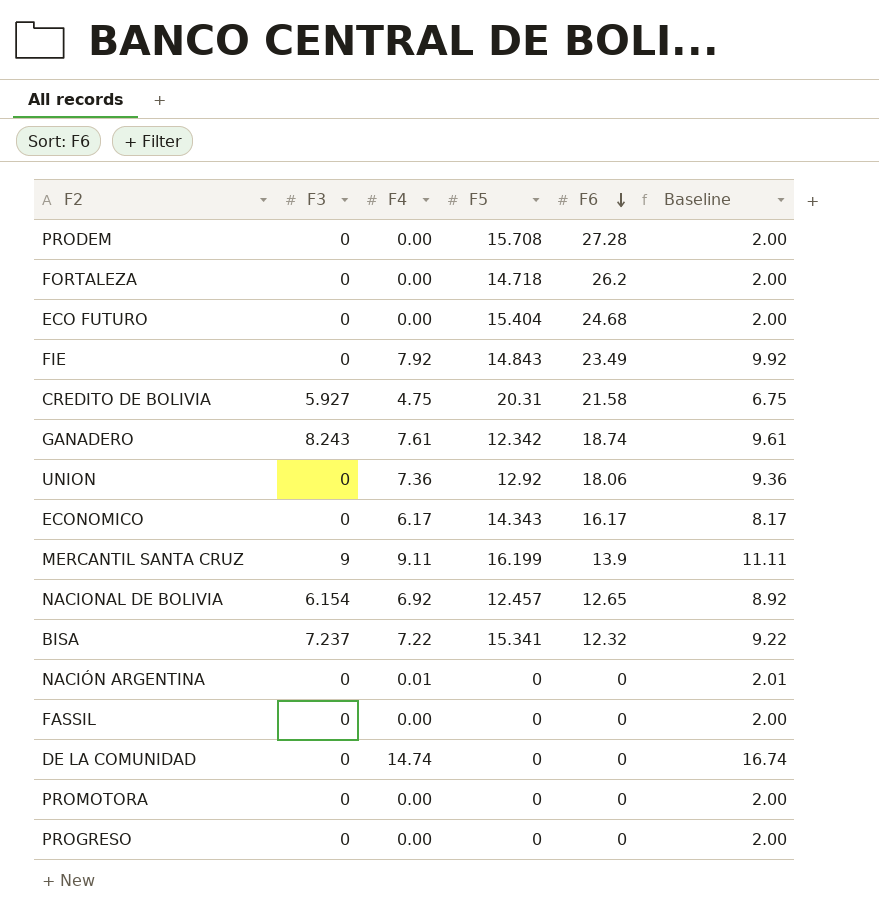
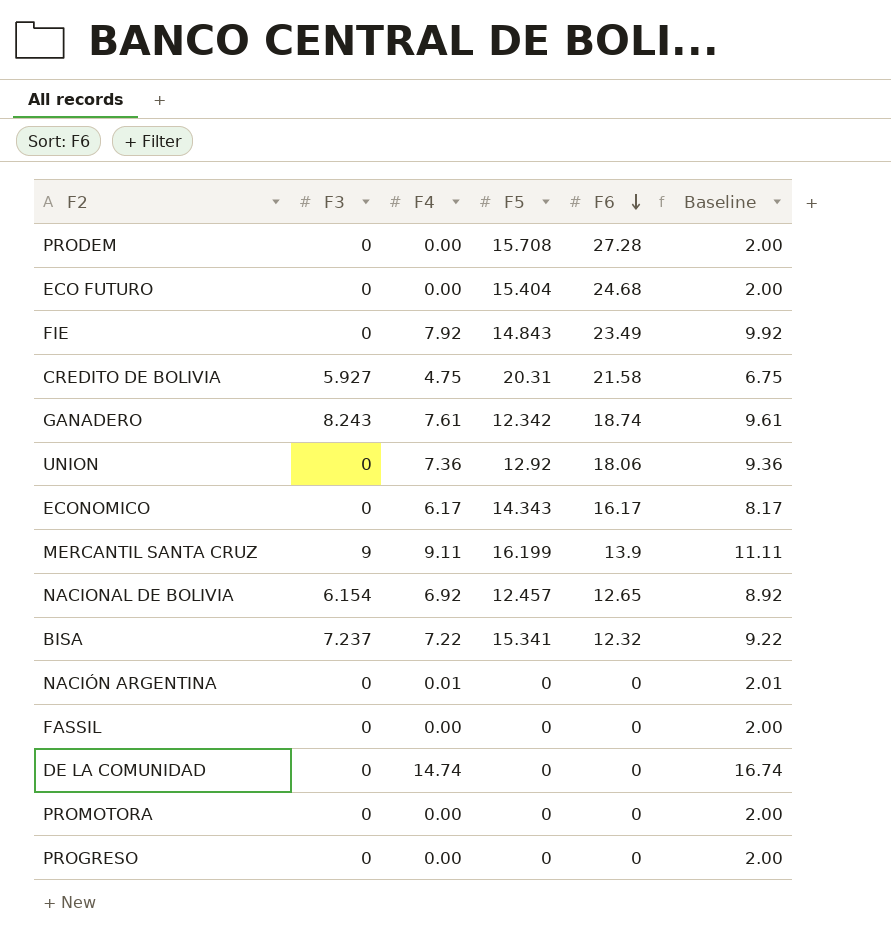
row FORTALEZA: 0 | 0.00 | 14.718 | 26.2 | 2.00 -> none

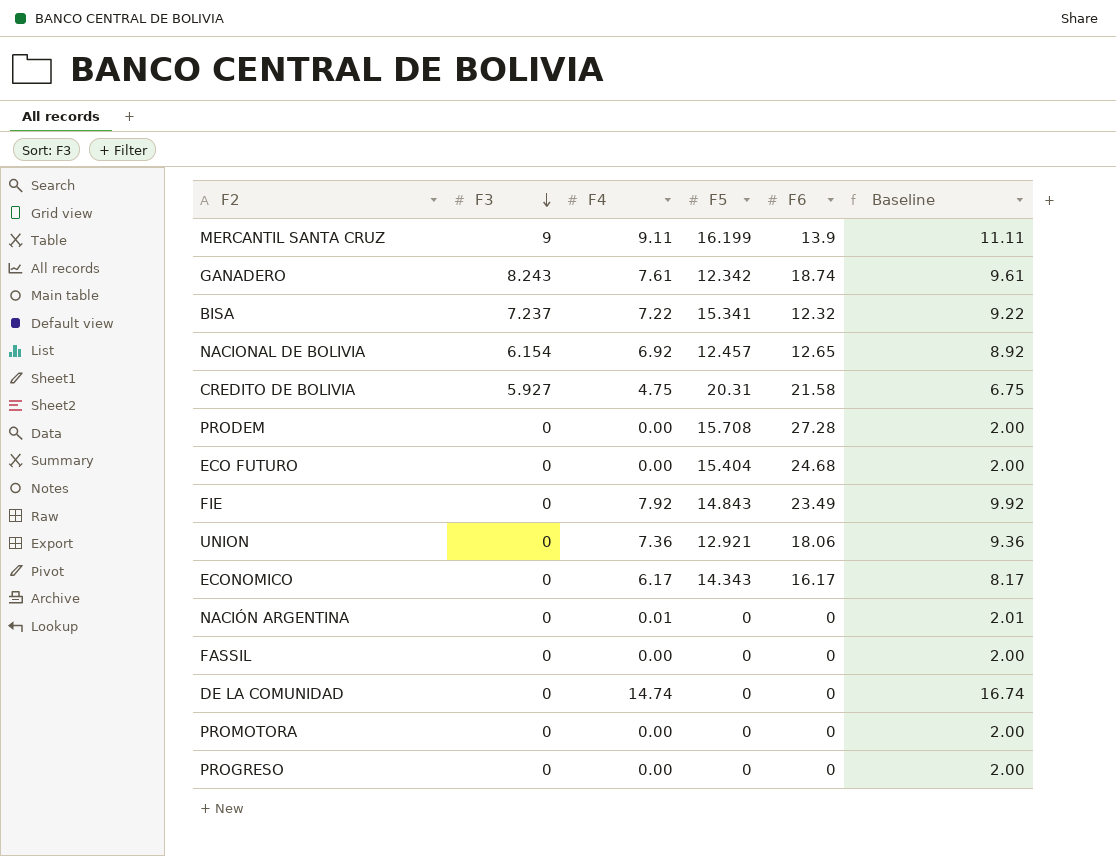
row order: F6 descending -> F3 descending
UNION | F5: 12.92 -> 12.921

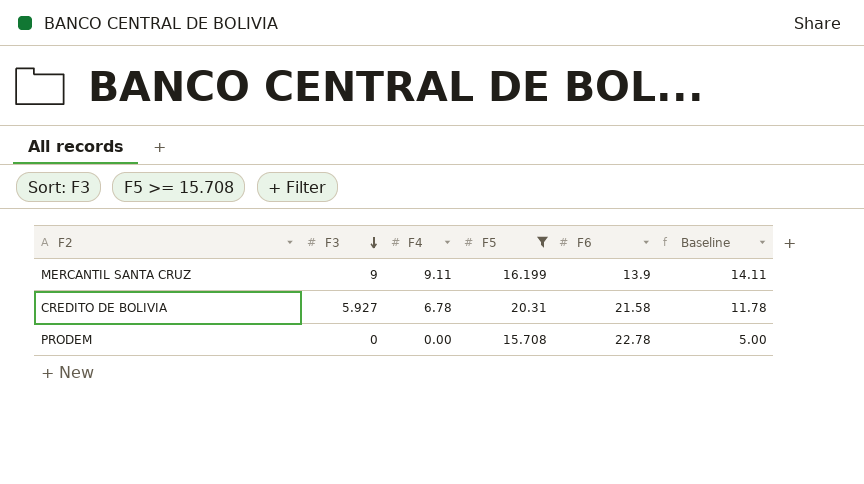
filter: none -> F5 >= 15.708
column Baseline | formula: [F4] + 2 -> [F4] + 5
CREDITO DE BOLIVIA | F4: 4.75 -> 6.78
PRODEM | F6: 27.28 -> 22.78

